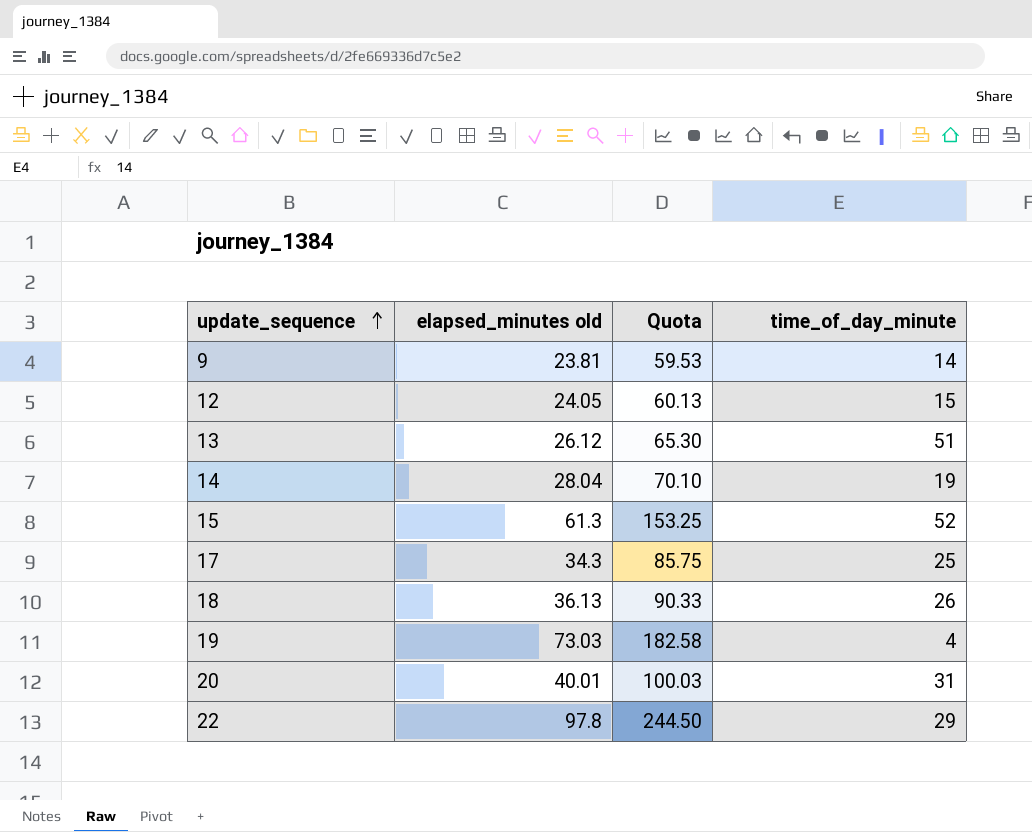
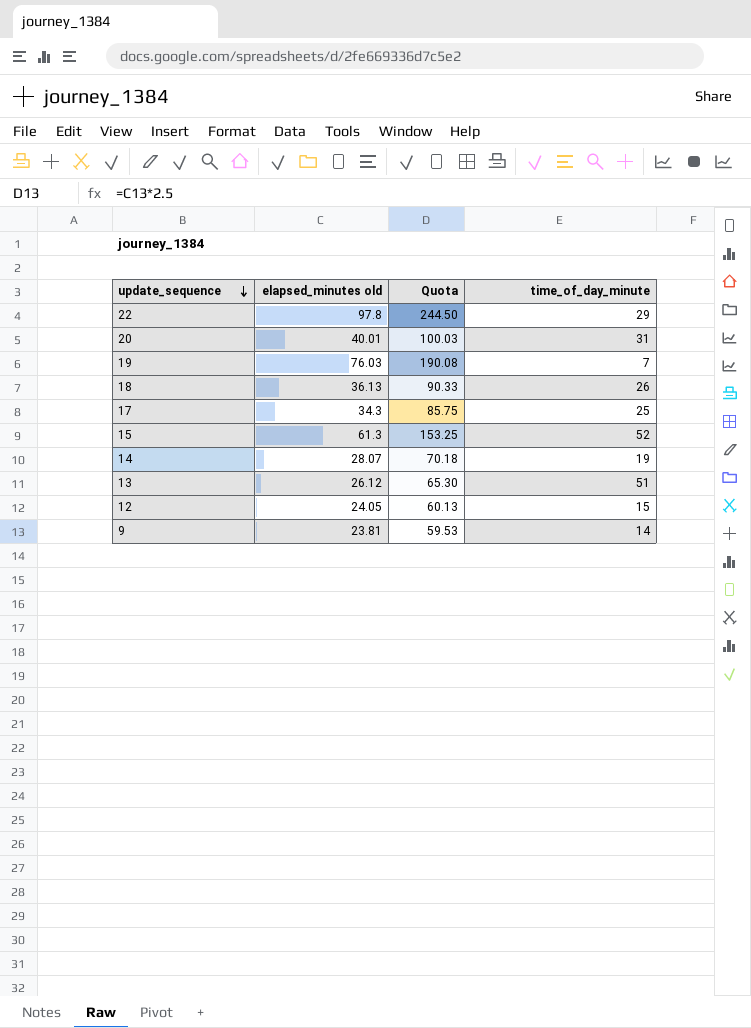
row order: update_sequence ascending -> update_sequence descending
19 | elapsed_minutes old: 73.03 -> 76.03
19 | Quota: 182.58 -> 190.08
19 | time_of_day_minute: 4 -> 7
14 | elapsed_minutes old: 28.04 -> 28.07
14 | Quota: 70.10 -> 70.18

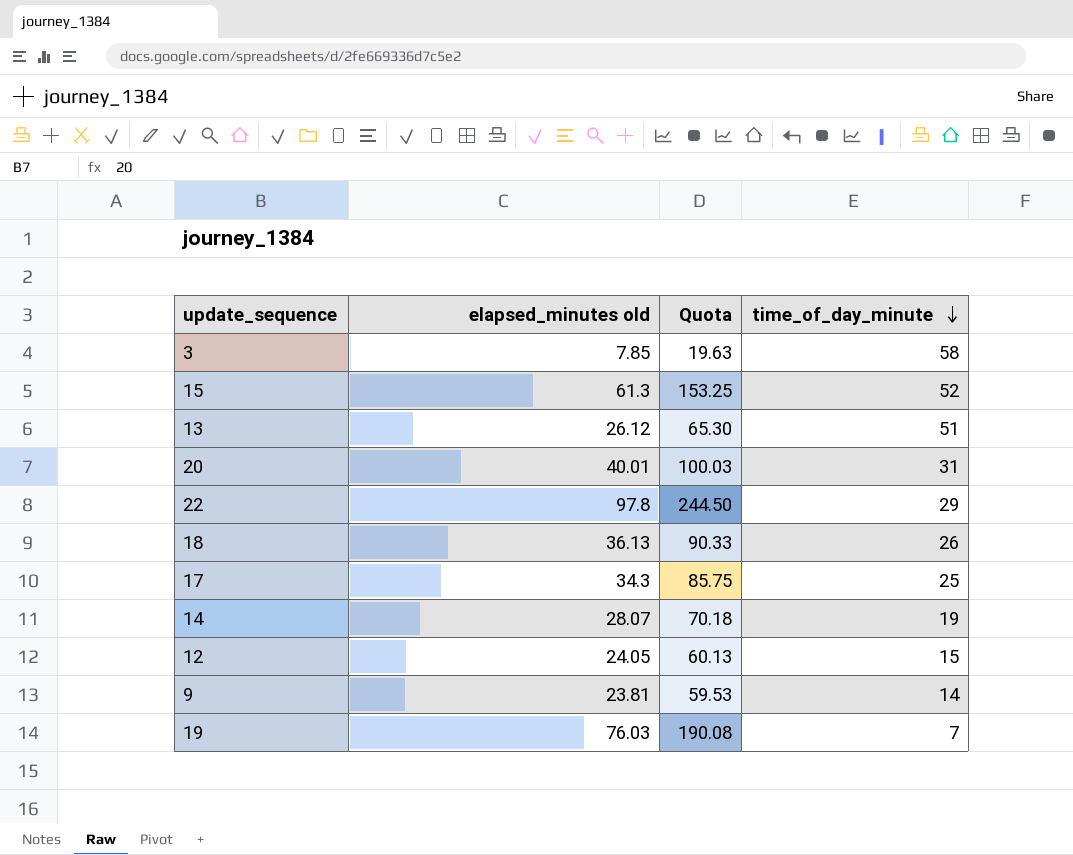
row order: update_sequence descending -> time_of_day_minute descending
row 3: none -> 7.85 | 19.63 | 58

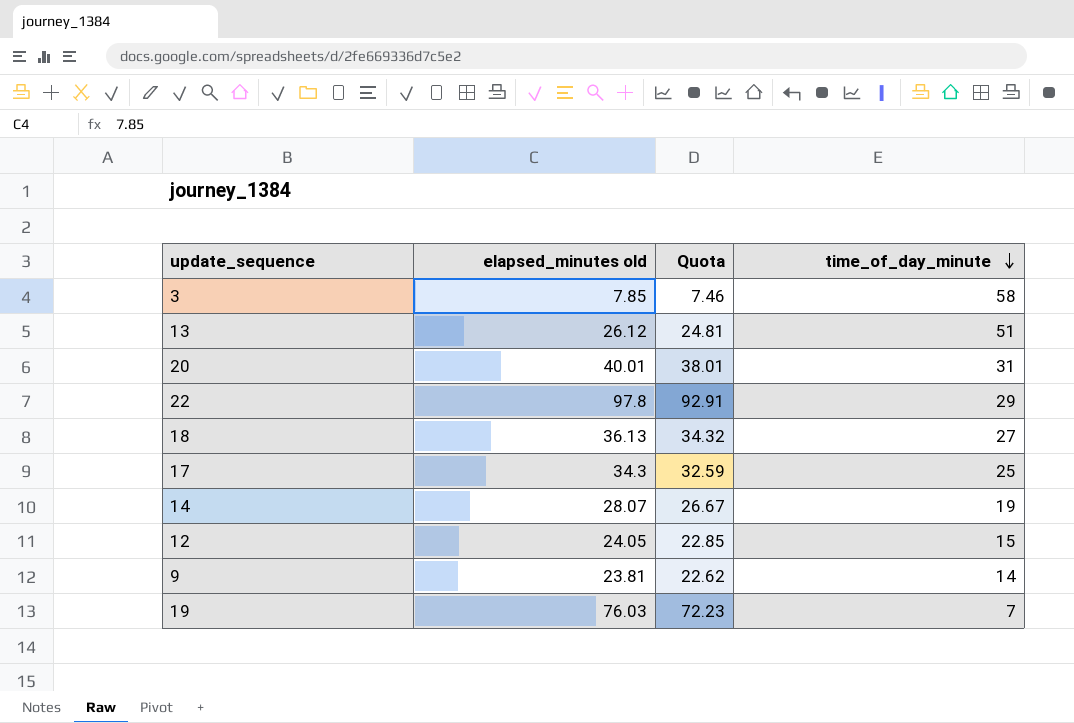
column Quota | formula: [elapsed_minutes old] * 2.5 -> [elapsed_minutes old] * 0.95
row 15: 61.3 | 153.25 | 52 -> none
18 | time_of_day_minute: 26 -> 27

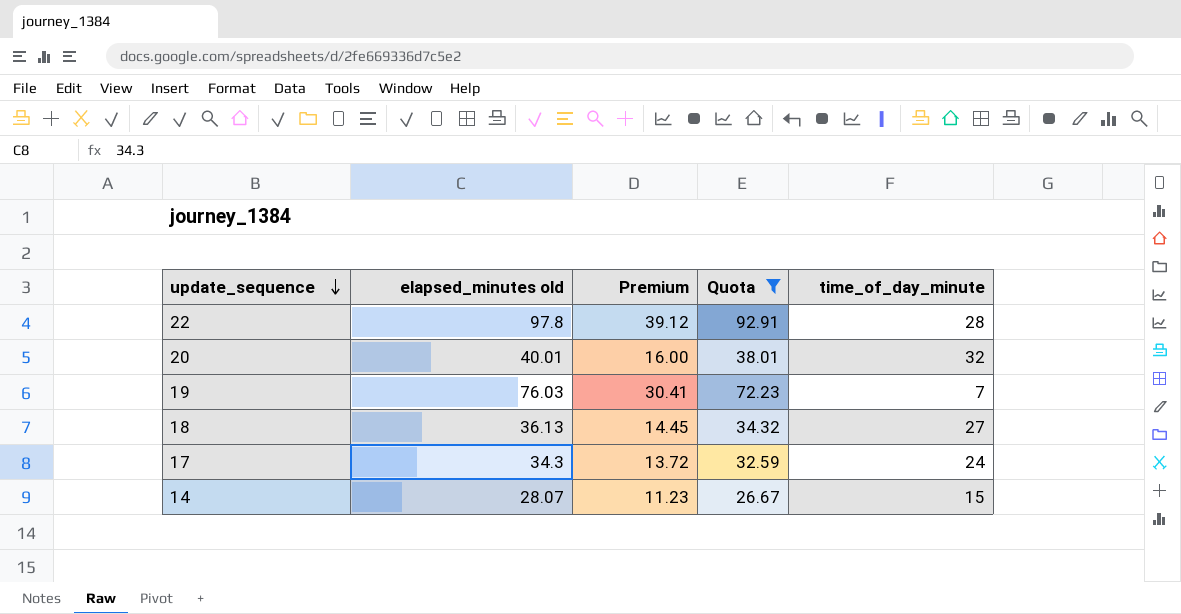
filter: none -> Quota >= 26.67
row order: time_of_day_minute descending -> update_sequence descending
column Premium | formula: none -> [elapsed_minutes old] * 0.4
22 | time_of_day_minute: 29 -> 28
20 | time_of_day_minute: 31 -> 32
17 | time_of_day_minute: 25 -> 24
14 | time_of_day_minute: 19 -> 15

